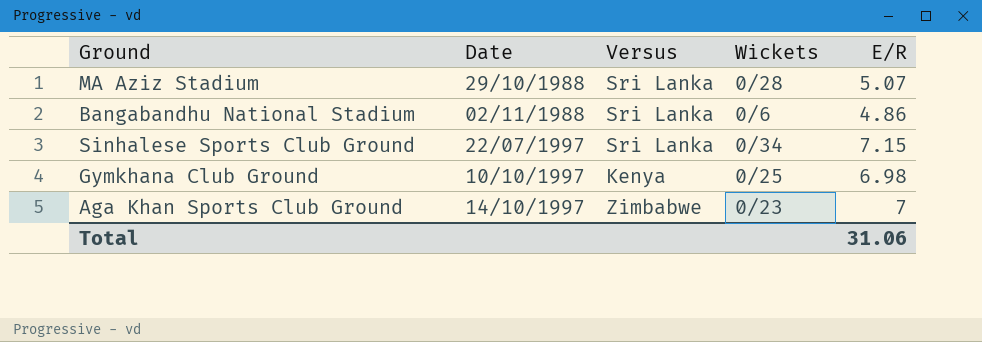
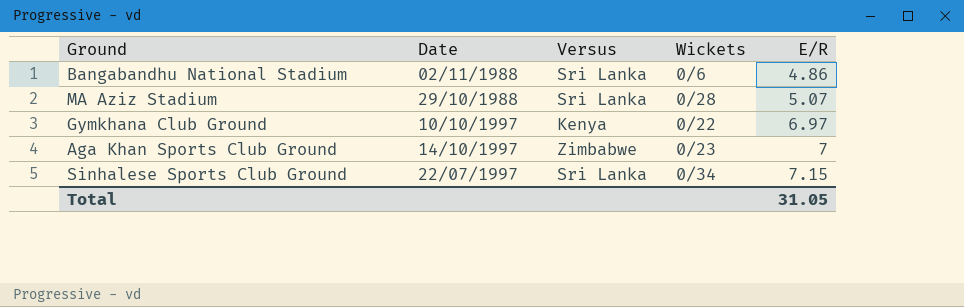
row order: Date ascending -> E/R ascending
Gymkhana Club Ground | Wickets: 0/25 -> 0/22
Gymkhana Club Ground | E/R: 6.98 -> 6.97
Total | E/R: 31.06 -> 31.05

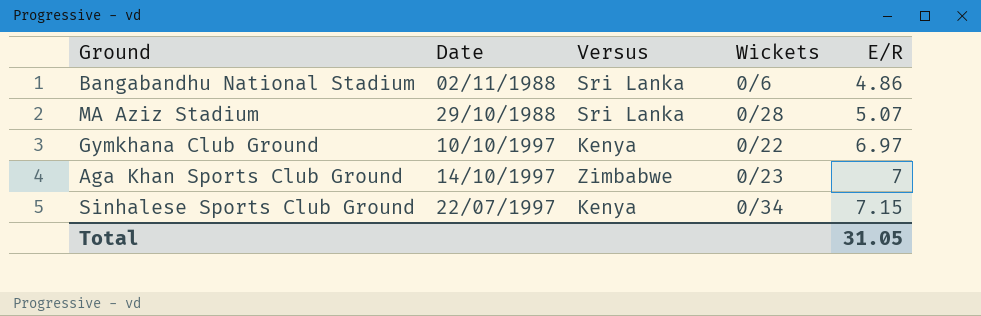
Sinhalese Sports Club Ground | Versus: Sri Lanka -> Kenya

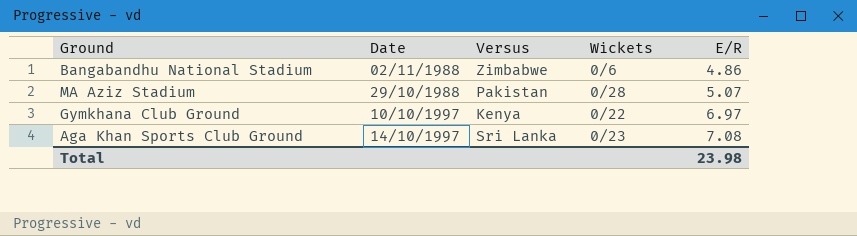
row Sinhalese Sports Club Ground: 22/07/1997 | Kenya | 0/34 | 7.15 -> none
Bangabandhu National Stadium | Versus: Sri Lanka -> Zimbabwe
MA Aziz Stadium | Versus: Sri Lanka -> Pakistan
Aga Khan Sports Club Ground | Versus: Zimbabwe -> Sri Lanka
Aga Khan Sports Club Ground | E/R: 7 -> 7.08
Total | E/R: 31.05 -> 23.98

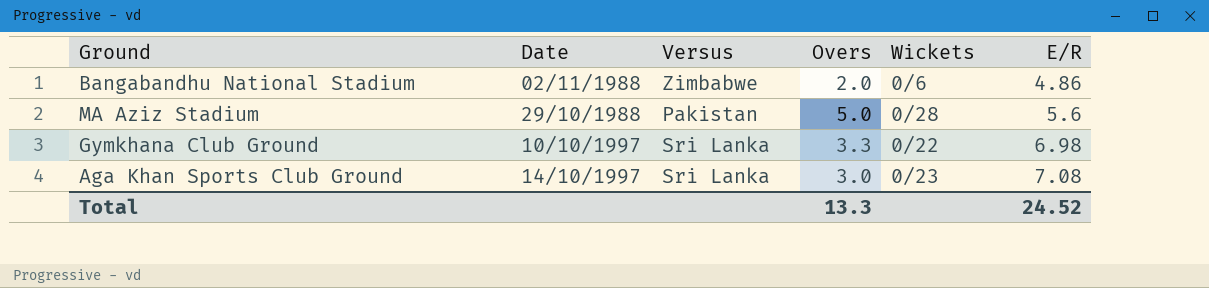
column Overs | position: none -> 4
MA Aziz Stadium | E/R: 5.07 -> 5.6
Gymkhana Club Ground | Versus: Kenya -> Sri Lanka
Gymkhana Club Ground | E/R: 6.97 -> 6.98
Total | E/R: 23.98 -> 24.52

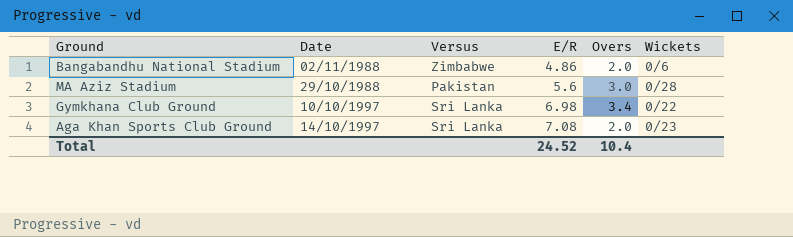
column E/R | position: 6 -> 4
MA Aziz Stadium | Overs: 5.0 -> 3.0
Gymkhana Club Ground | Overs: 3.3 -> 3.4
Aga Khan Sports Club Ground | Overs: 3.0 -> 2.0
Total | Overs: 13.3 -> 10.4

